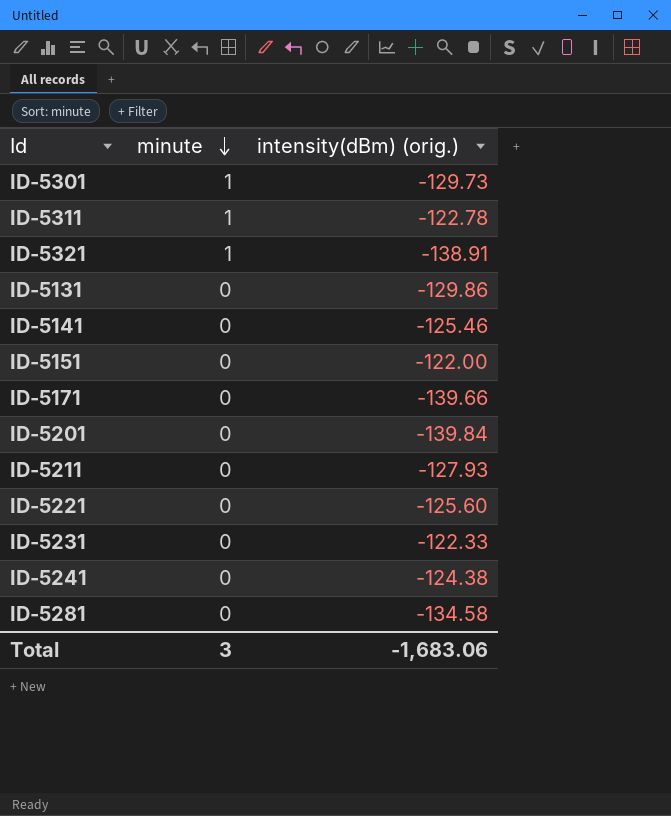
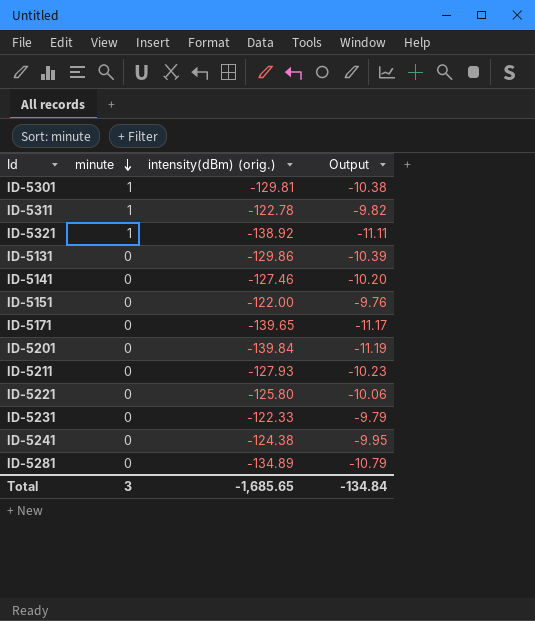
column Output | formula: none -> [intensity(dBm) (orig.)] * 0.08
ID-5301 | intensity(dBm) (orig.): -129.73 -> -129.81
ID-5321 | intensity(dBm) (orig.): -138.91 -> -138.92
ID-5141 | intensity(dBm) (orig.): -125.46 -> -127.46
ID-5171 | intensity(dBm) (orig.): -139.66 -> -139.65
ID-5221 | intensity(dBm) (orig.): -125.60 -> -125.80
ID-5281 | intensity(dBm) (orig.): -134.58 -> -134.89
Total | intensity(dBm) (orig.): -1,683.06 -> -1,685.65

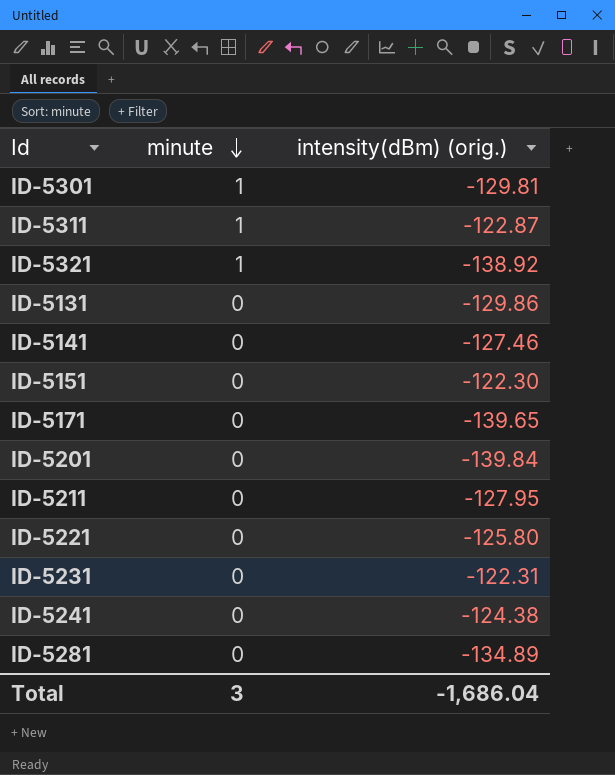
column Output | formula: [intensity(dBm) (orig.)] * 0.08 -> none
ID-5311 | intensity(dBm) (orig.): -122.78 -> -122.87
ID-5151 | intensity(dBm) (orig.): -122.00 -> -122.30
ID-5211 | intensity(dBm) (orig.): -127.93 -> -127.95
ID-5231 | intensity(dBm) (orig.): -122.33 -> -122.31
Total | intensity(dBm) (orig.): -1,685.65 -> -1,686.04

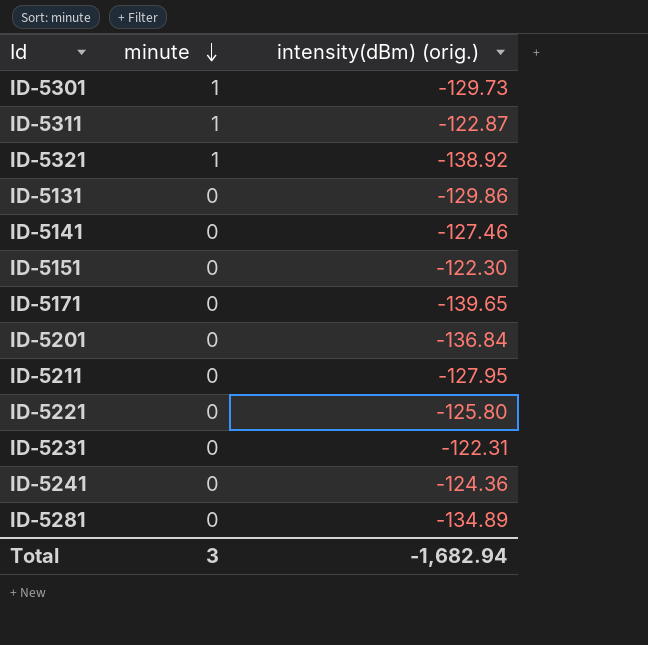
ID-5301 | intensity(dBm) (orig.): -129.81 -> -129.73
ID-5201 | intensity(dBm) (orig.): -139.84 -> -136.84
ID-5241 | intensity(dBm) (orig.): -124.38 -> -124.36
Total | intensity(dBm) (orig.): -1,686.04 -> -1,682.94

